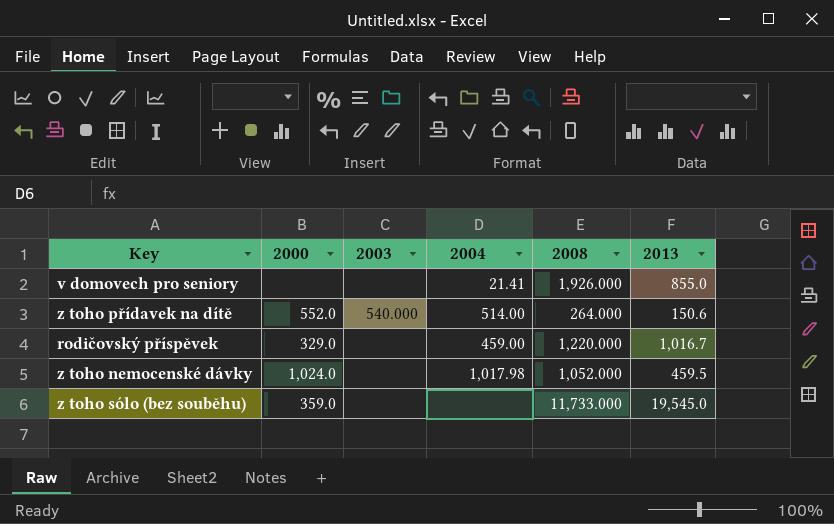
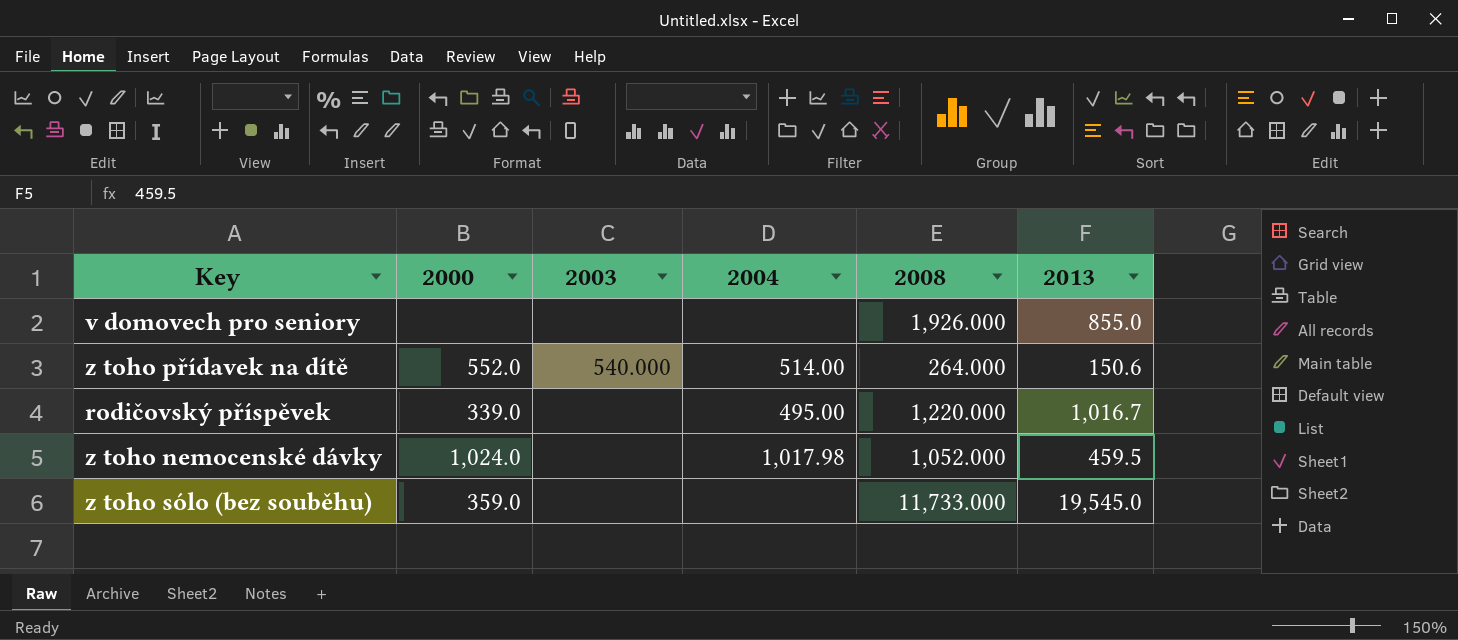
v domovech pro seniory | 2004: 21.41 -> none
rodičovský příspěvek | 2000: 329.0 -> 339.0
rodičovský příspěvek | 2004: 459.00 -> 495.00

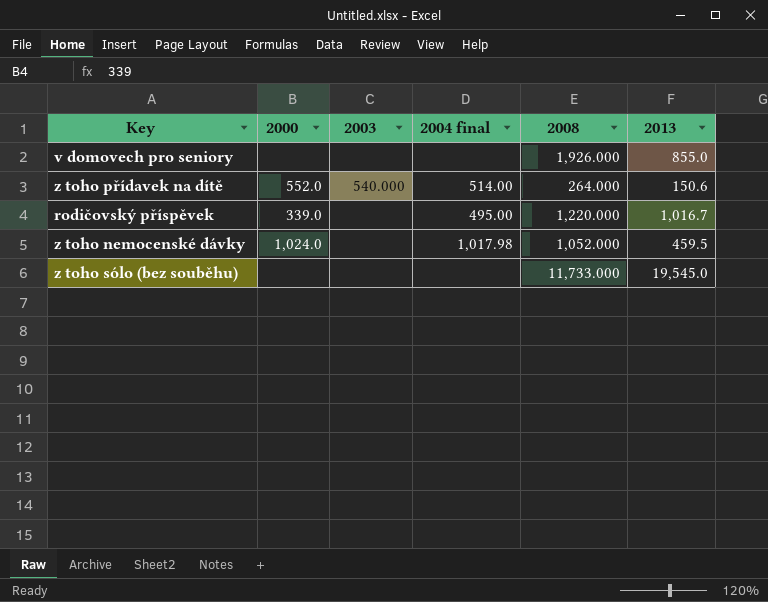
column name: 2004 -> 2004 final
z toho sólo (bez souběhu) | 2000: 359.0 -> none

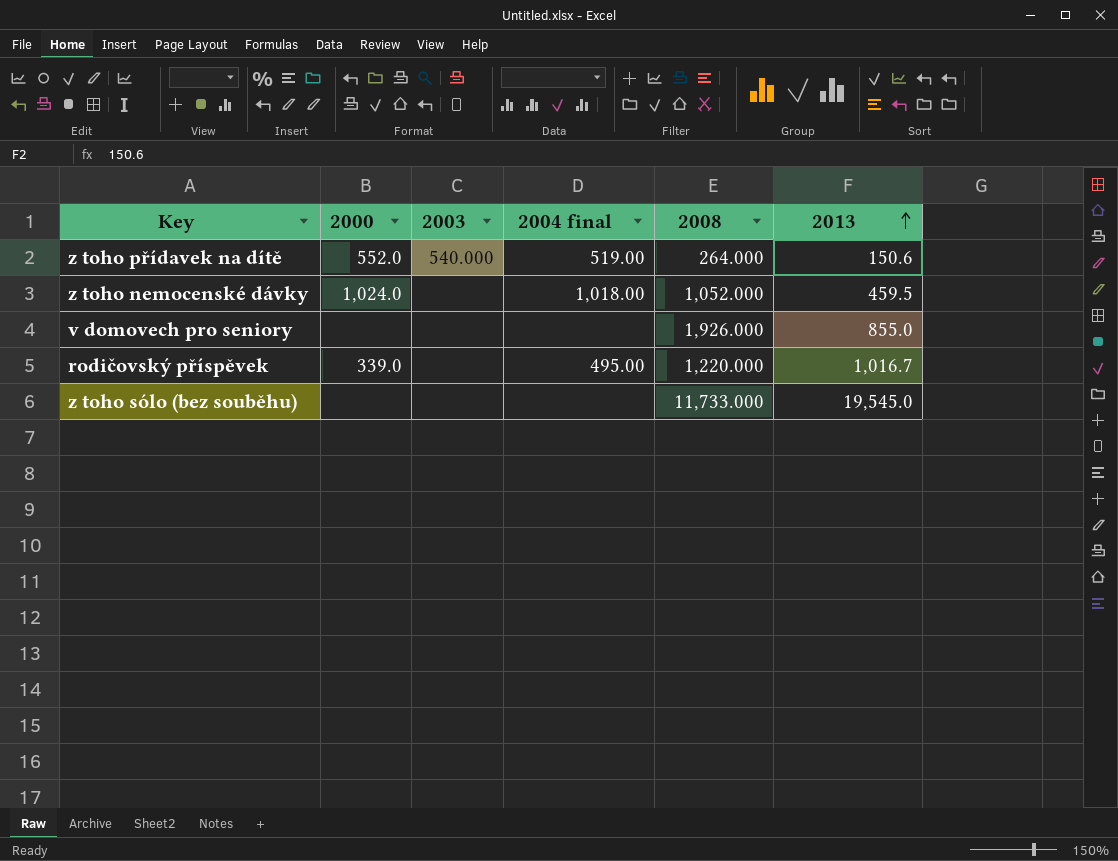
row order: none -> 2013 ascending
z toho přídavek na dítě | 2004 final: 514.00 -> 519.00
z toho nemocenské dávky | 2004 final: 1,017.98 -> 1,018.00

